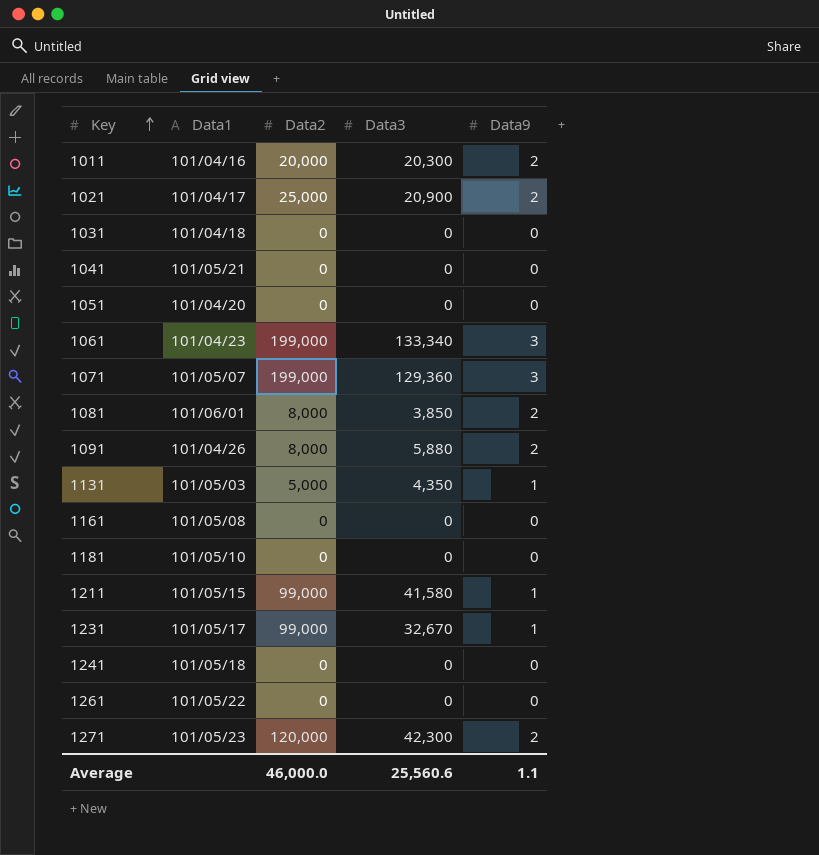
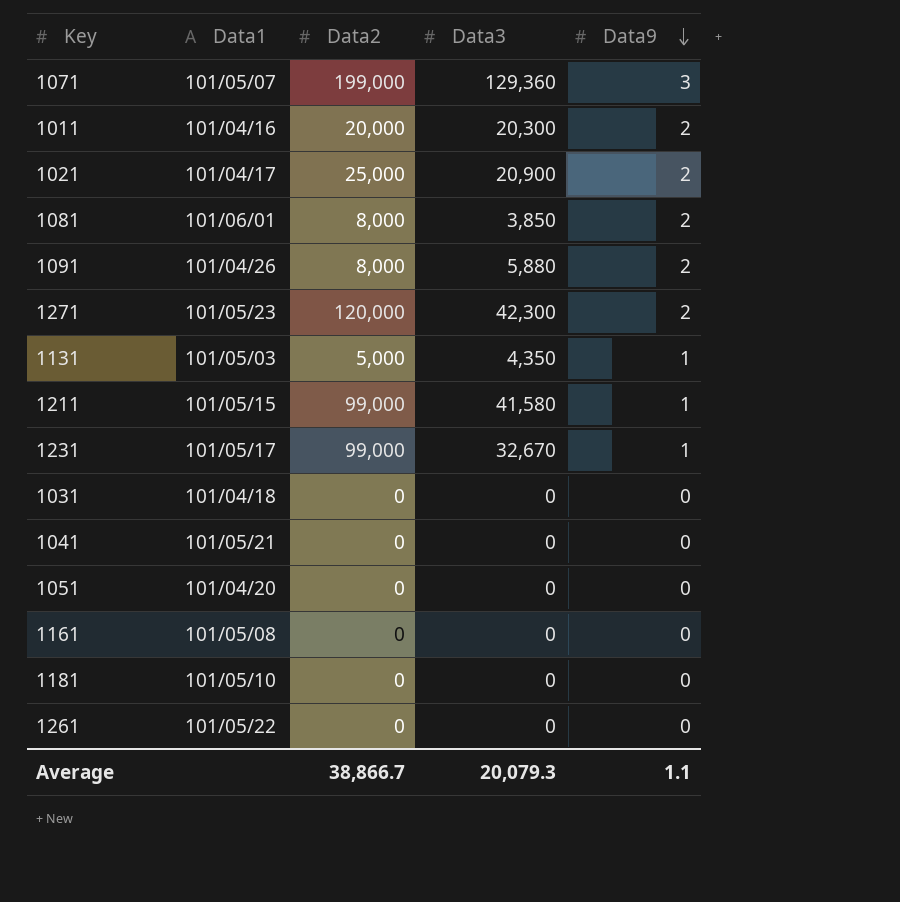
row order: Key ascending -> Data9 descending
row 1061: 101/04/23 | 199,000 | 133,340 | 3 -> none
row 1241: 101/05/18 | 0 | 0 | 0 -> none
Average | Data2: 46,000.0 -> 38,866.7
Average | Data3: 25,560.6 -> 20,079.3

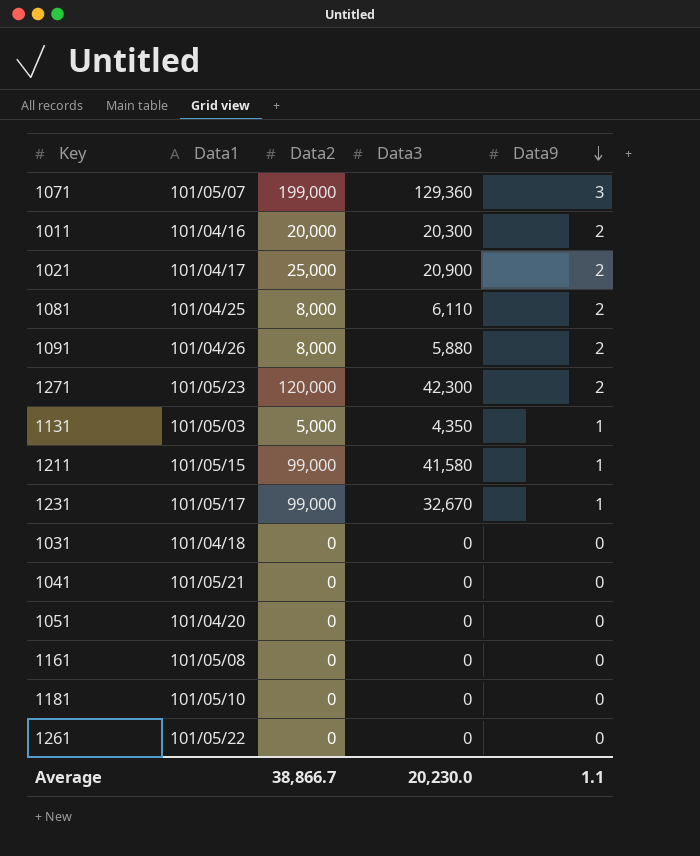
1081 | Data1: 101/06/01 -> 101/04/25
1081 | Data3: 3,850 -> 6,110
Average | Data3: 20,079.3 -> 20,230.0

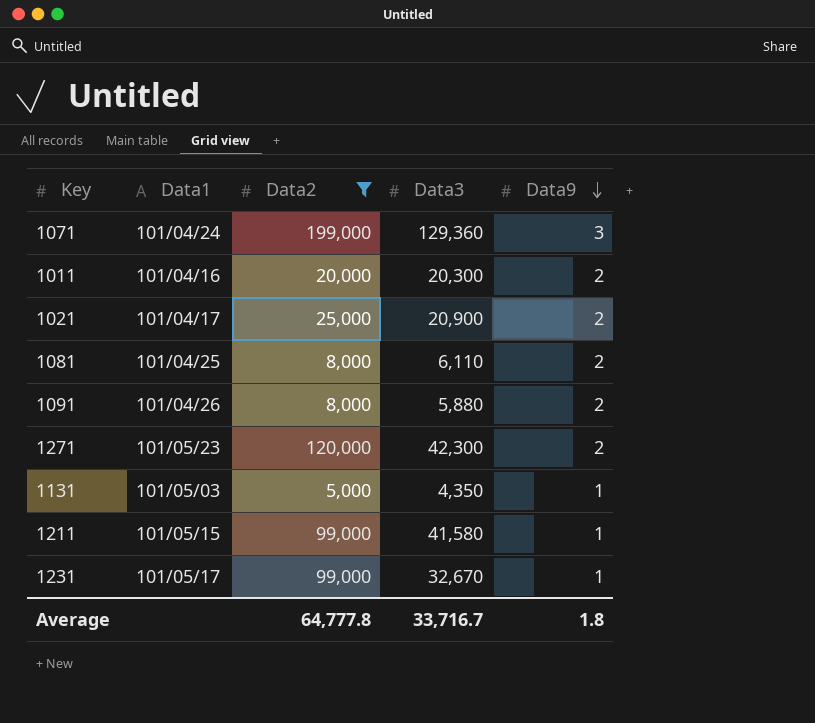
filter: none -> Data2 != 0
1071 | Data1: 101/05/07 -> 101/04/24
Average | Data2: 38,866.7 -> 64,777.8
Average | Data3: 20,230.0 -> 33,716.7
Average | Data9: 1.1 -> 1.8

